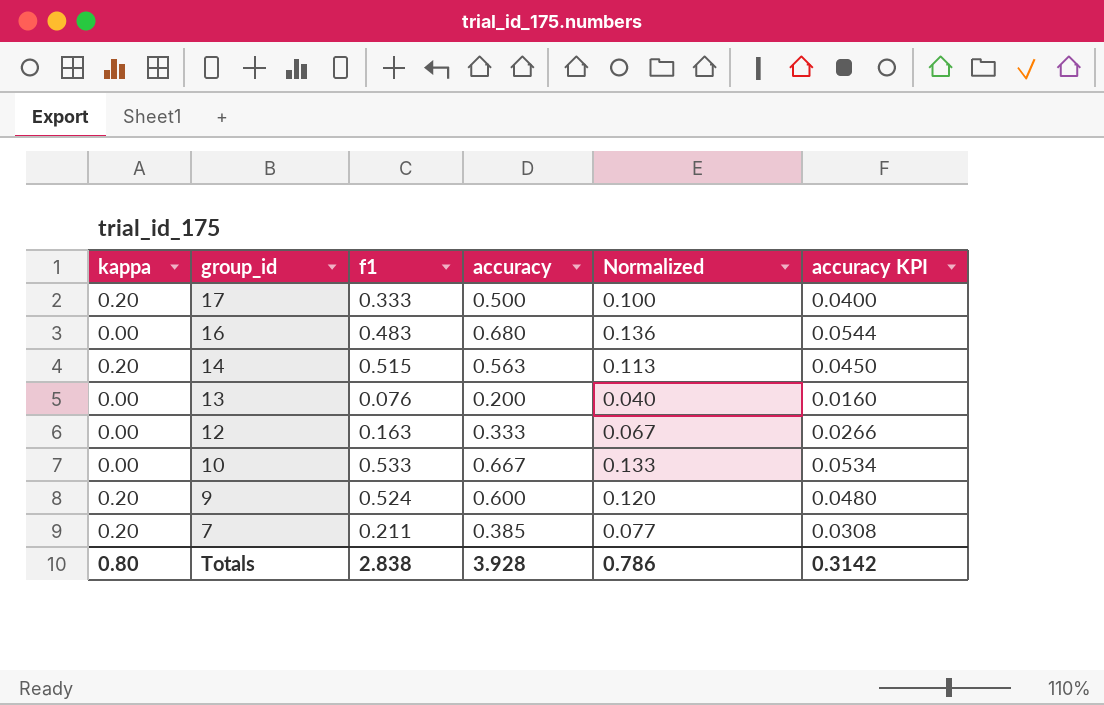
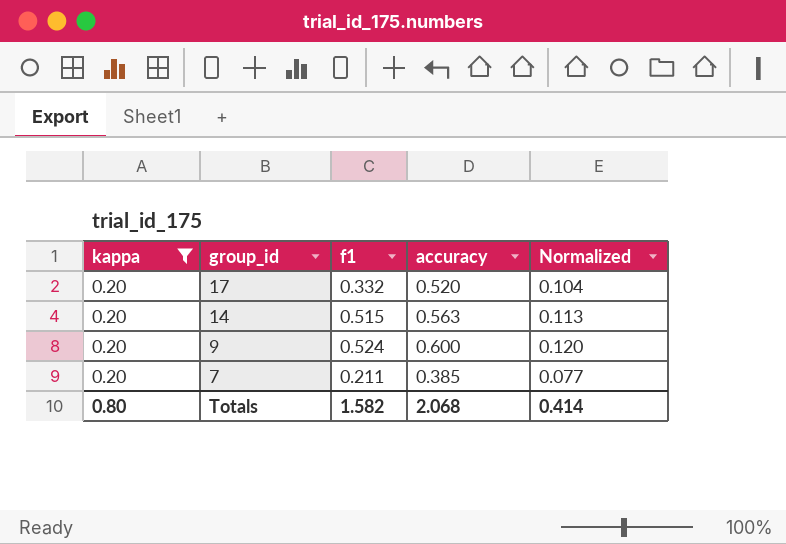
filter: none -> kappa = 0.20
column accuracy KPI | formula: [accuracy] * 0.08 -> none
17 | f1: 0.333 -> 0.332
17 | accuracy: 0.500 -> 0.520
17 | Normalized: 0.100 -> 0.104
Totals | f1: 2.838 -> 1.582
Totals | accuracy: 3.928 -> 2.068
Totals | Normalized: 0.786 -> 0.414

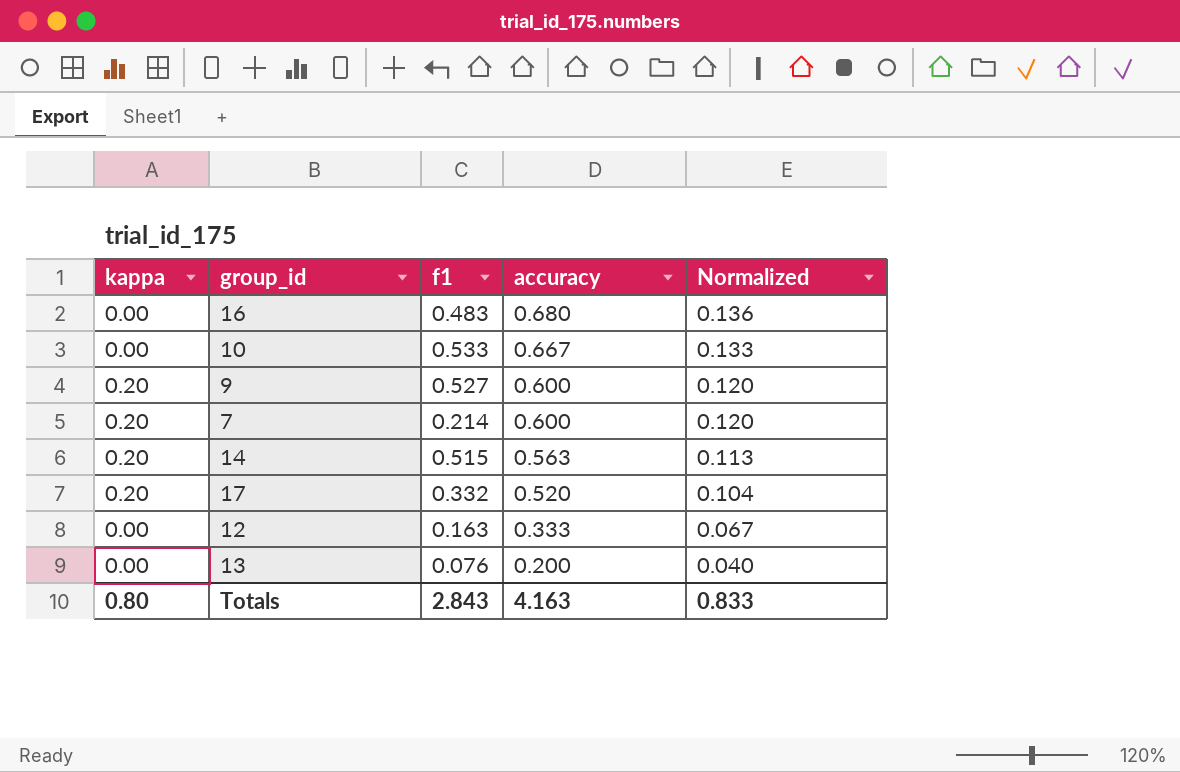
filter: kappa = 0.20 -> none
row order: group_id descending -> accuracy descending
9 | f1: 0.524 -> 0.527
7 | f1: 0.211 -> 0.214
7 | accuracy: 0.385 -> 0.600
7 | Normalized: 0.077 -> 0.120
Totals | f1: 1.582 -> 2.843
Totals | accuracy: 2.068 -> 4.163
Totals | Normalized: 0.414 -> 0.833

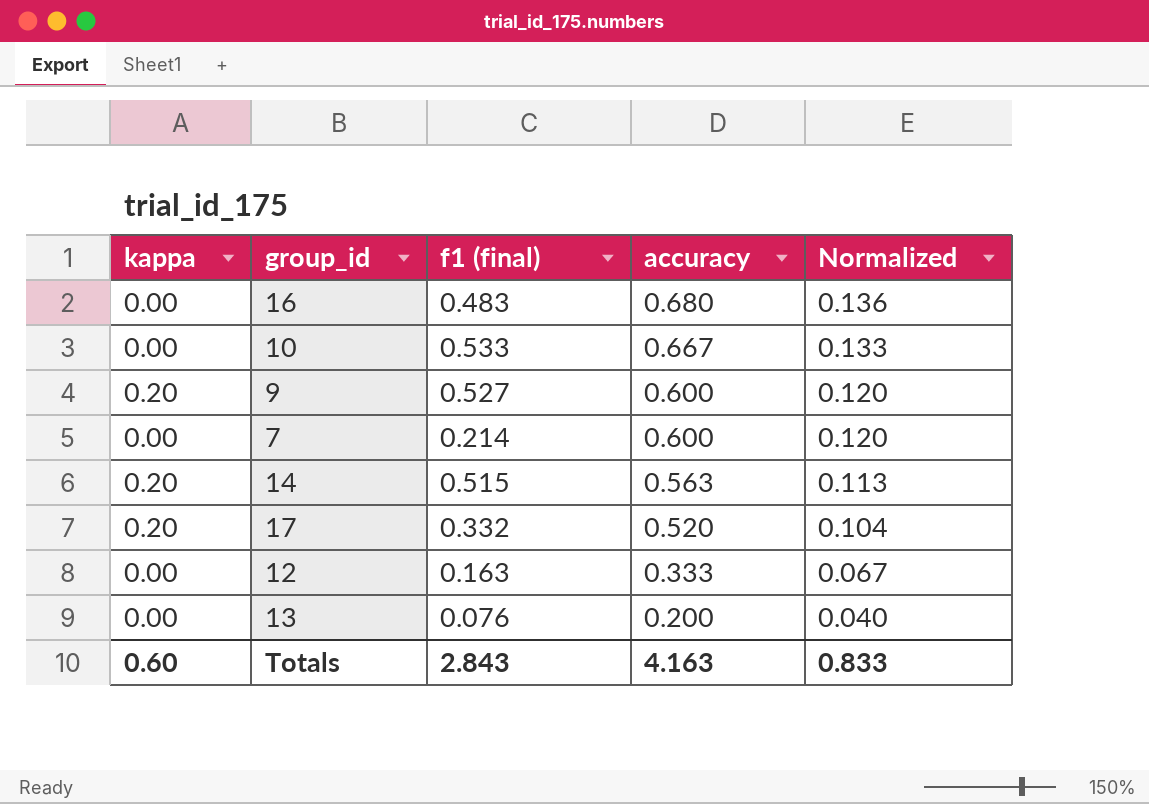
column name: f1 -> f1 (final)
7 | kappa: 0.20 -> 0.00
Totals | kappa: 0.80 -> 0.60

